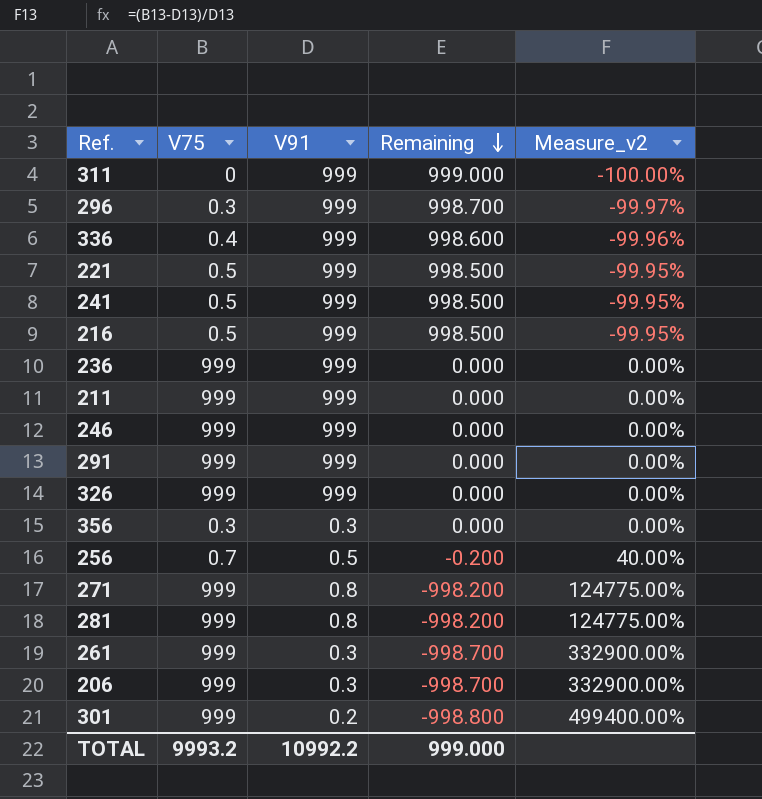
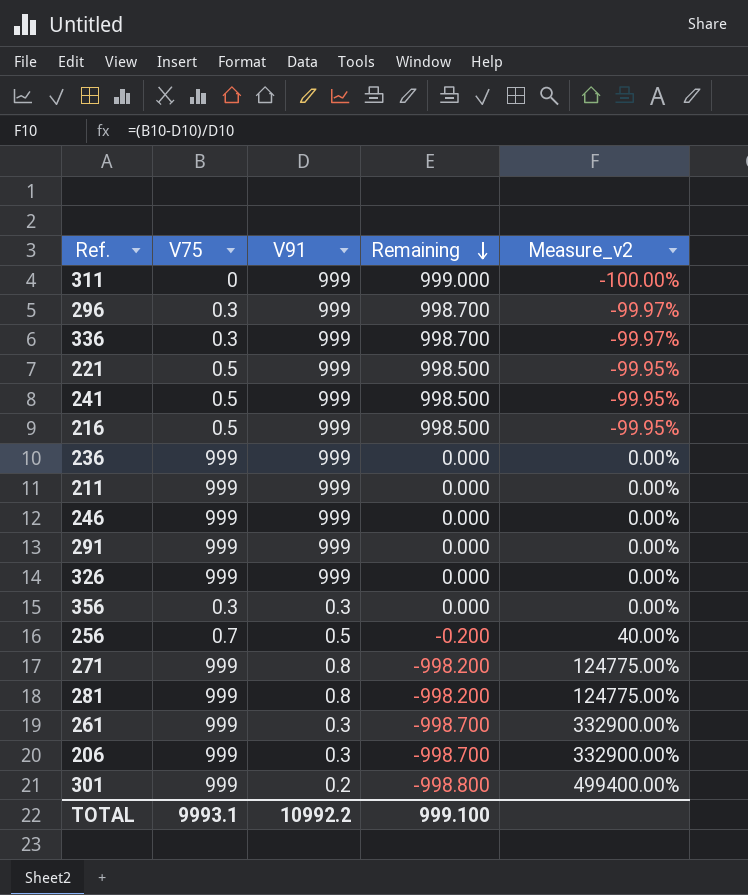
336 | V75: 0.4 -> 0.3
336 | Remaining: 998.600 -> 998.700
336 | Measure_v2: -99.96% -> -99.97%
TOTAL | V75: 9993.2 -> 9993.1
TOTAL | Remaining: 999.000 -> 999.100

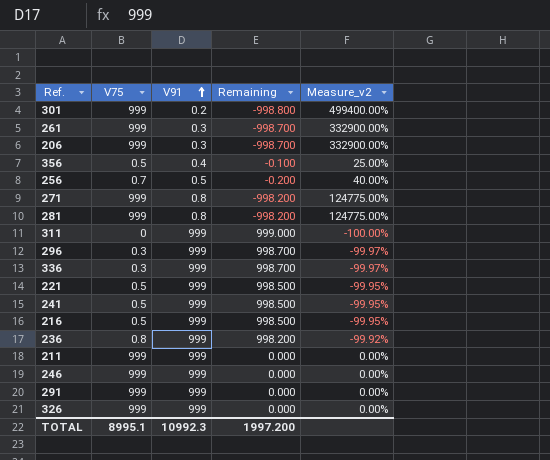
row order: Remaining descending -> V91 ascending
356 | V75: 0.3 -> 0.5
356 | V91: 0.3 -> 0.4
356 | Remaining: 0.000 -> -0.100
356 | Measure_v2: 0.00% -> 25.00%
236 | V75: 999 -> 0.8
236 | Remaining: 0.000 -> 998.200
236 | Measure_v2: 0.00% -> -99.92%
TOTAL | V75: 9993.1 -> 8995.1
TOTAL | V91: 10992.2 -> 10992.3
TOTAL | Remaining: 999.100 -> 1997.200

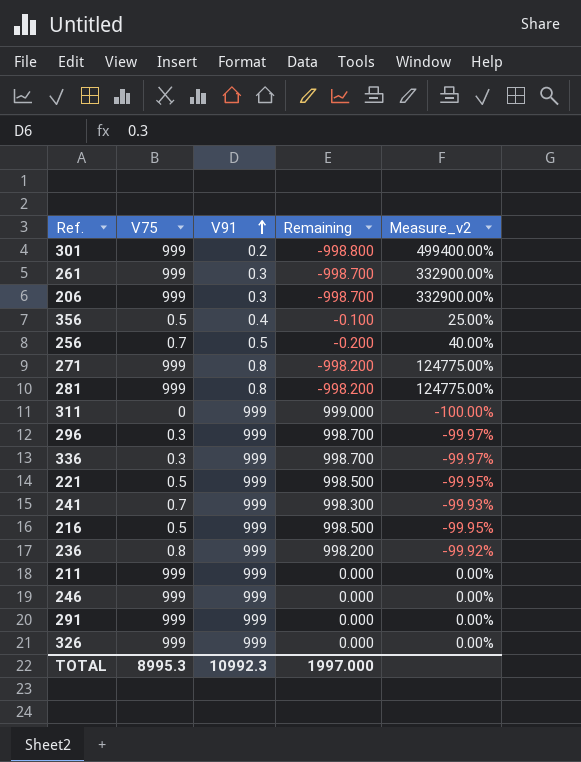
241 | V75: 0.5 -> 0.7
241 | Remaining: 998.500 -> 998.300
241 | Measure_v2: -99.95% -> -99.93%
TOTAL | V75: 8995.1 -> 8995.3
TOTAL | Remaining: 1997.200 -> 1997.000

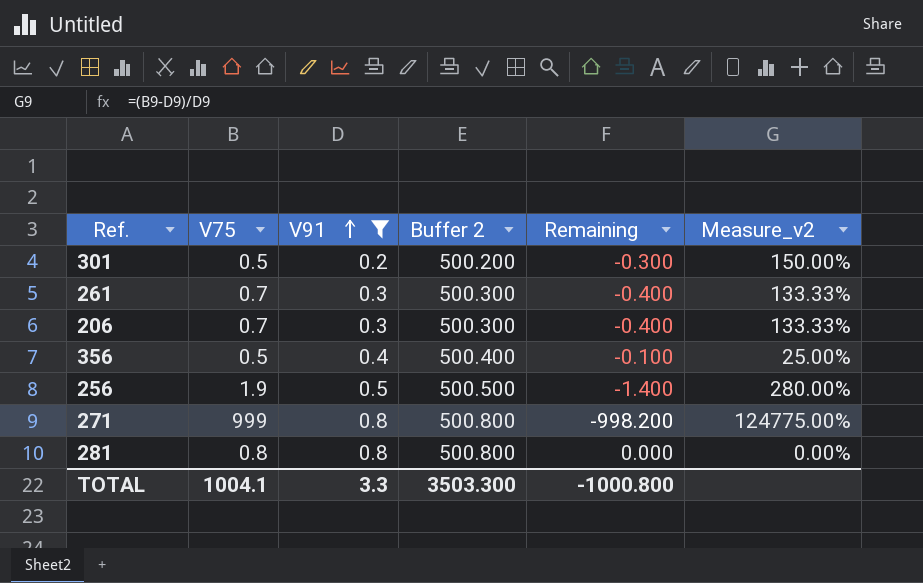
filter: none -> V91 != 999
column Buffer 2 | formula: none -> [V91] + 500
301 | V75: 999 -> 0.5
301 | Remaining: -998.800 -> -0.300
301 | Measure_v2: 499400.00% -> 150.00%
261 | V75: 999 -> 0.7
261 | Remaining: -998.700 -> -0.400
261 | Measure_v2: 332900.00% -> 133.33%
206 | V75: 999 -> 0.7
206 | Remaining: -998.700 -> -0.400
206 | Measure_v2: 332900.00% -> 133.33%
256 | V75: 0.7 -> 1.9
256 | Remaining: -0.200 -> -1.400
256 | Measure_v2: 40.00% -> 280.00%
281 | V75: 999 -> 0.8
281 | Remaining: -998.200 -> 0.000
281 | Measure_v2: 124775.00% -> 0.00%
TOTAL | V75: 8995.3 -> 1004.1
TOTAL | V91: 10992.3 -> 3.3
TOTAL | Remaining: 1997.000 -> -1000.800

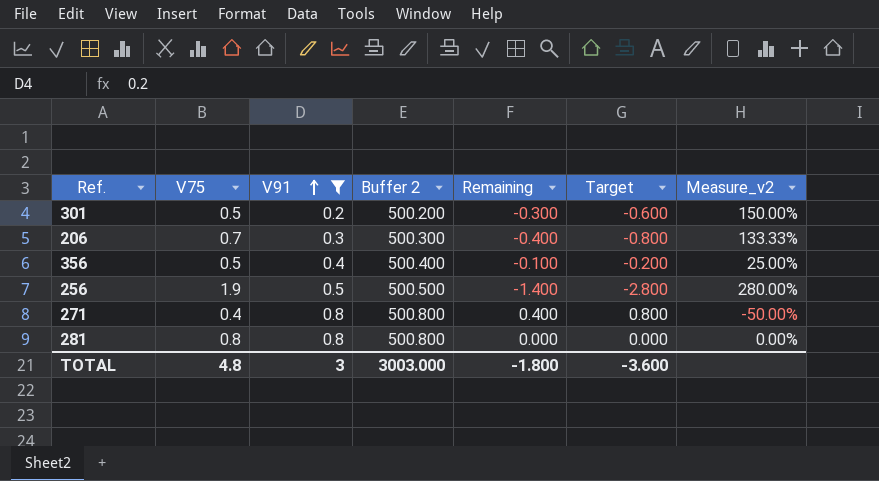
column Target | formula: none -> [Remaining] * 2
row 261: 0.7 | 0.3 | 500.300 | -0.400 | 133.33% -> none
271 | V75: 999 -> 0.4
271 | Remaining: -998.200 -> 0.400
271 | Measure_v2: 124775.00% -> -50.00%
TOTAL | V75: 1004.1 -> 4.8
TOTAL | V91: 3.3 -> 3
TOTAL | Buffer 2: 3503.300 -> 3003.000
TOTAL | Remaining: -1000.800 -> -1.800

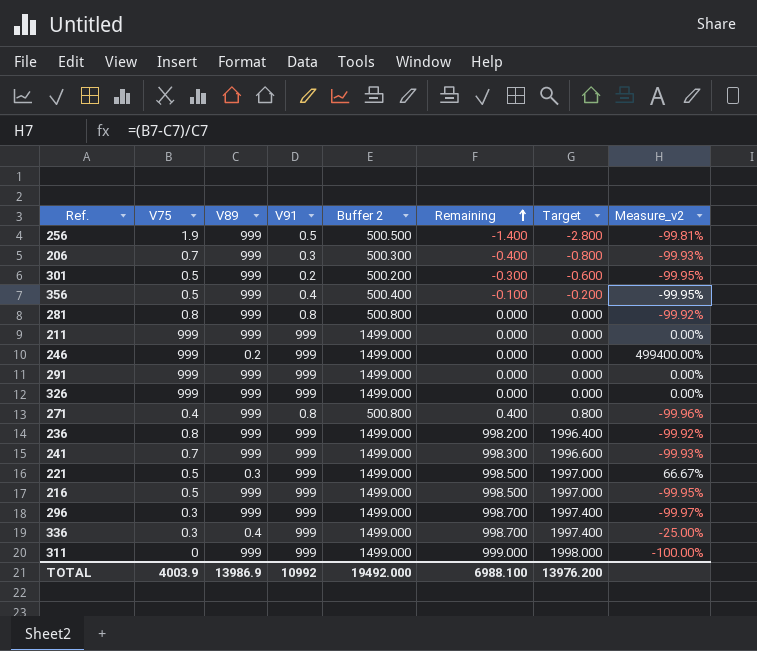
filter: V91 != 999 -> none
row order: V91 ascending -> Remaining ascending
column V89 | position: none -> 3
column Measure_v2 | formula: ([V75] - [V91]) / [V91] -> ([V75] - [V89]) / [V89]
TOTAL | V75: 4.8 -> 4003.9
TOTAL | V91: 3 -> 10992
TOTAL | Buffer 2: 3003.000 -> 19492.000
TOTAL | Remaining: -1.800 -> 6988.100
TOTAL | Target: -3.600 -> 13976.200

